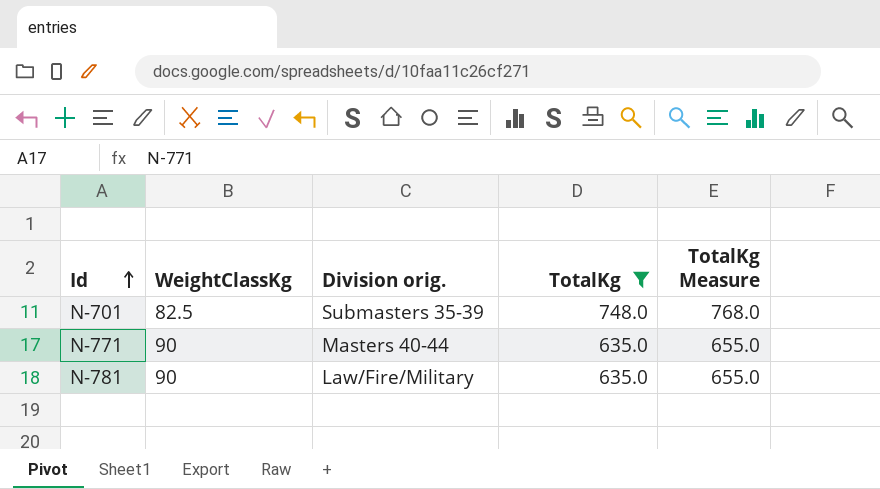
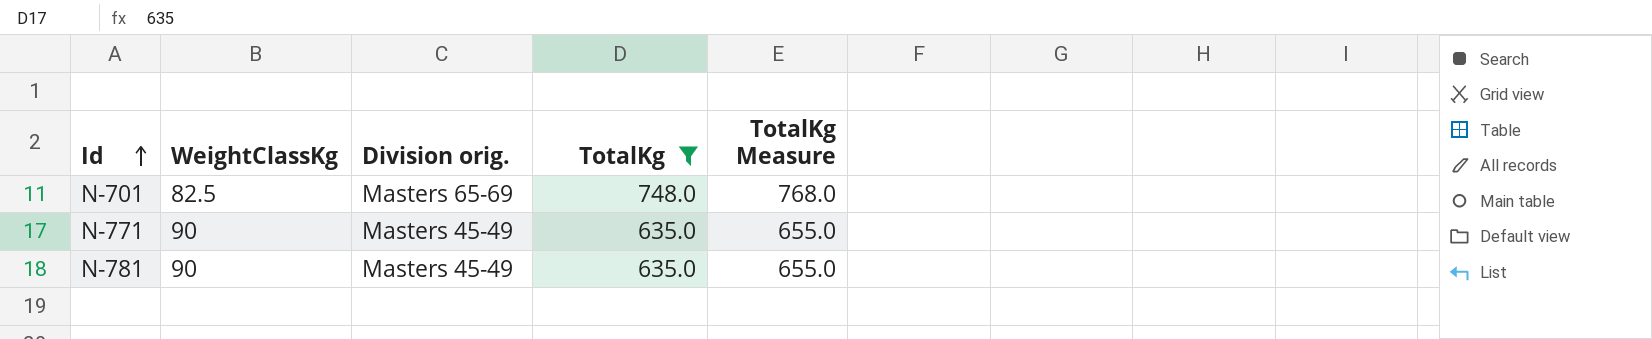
N-701 | Division orig.: Submasters 35-39 -> Masters 65-69
N-771 | Division orig.: Masters 40-44 -> Masters 45-49
N-781 | Division orig.: Law/Fire/Military -> Masters 45-49

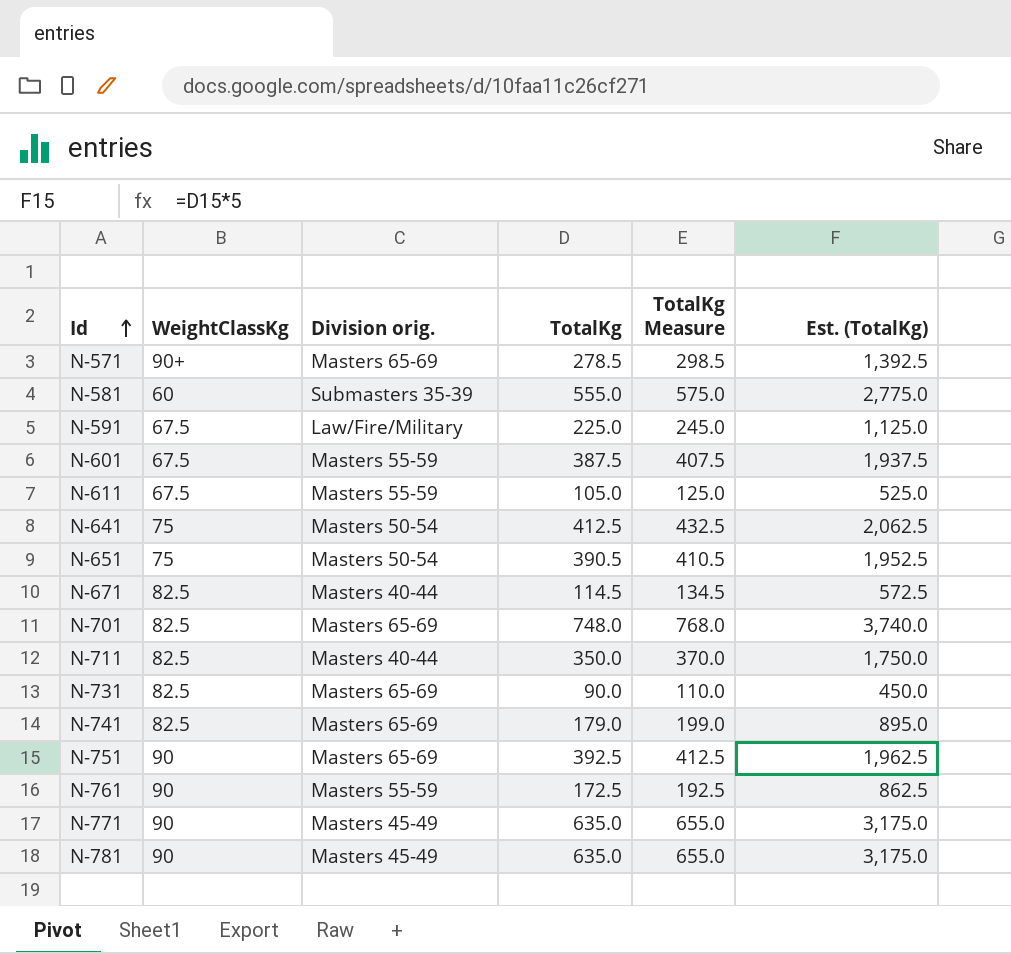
filter: TotalKg >= 635.0 -> none
column Est. (TotalKg) | formula: none -> [TotalKg] * 5

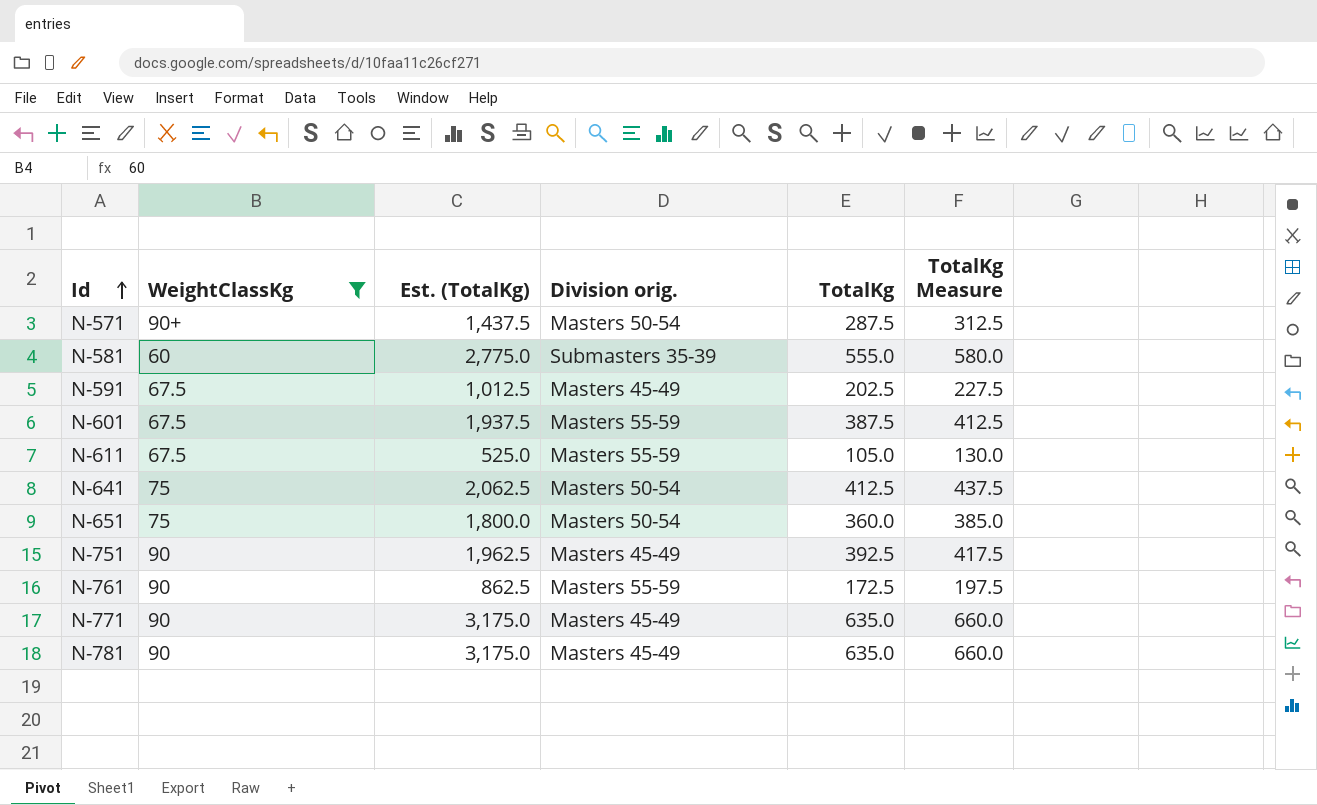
filter: none -> WeightClassKg != 82.5
column Est. (TotalKg) | position: 6 -> 3
column TotalKg Measure | formula: [TotalKg] + 20 -> [TotalKg] + 25
N-571 | Est. (TotalKg): 1,392.5 -> 1,437.5
N-571 | Division orig.: Masters 65-69 -> Masters 50-54
N-571 | TotalKg: 278.5 -> 287.5
N-591 | Est. (TotalKg): 1,125.0 -> 1,012.5
N-591 | Division orig.: Law/Fire/Military -> Masters 45-49
N-591 | TotalKg: 225.0 -> 202.5
N-651 | Est. (TotalKg): 1,952.5 -> 1,800.0
N-651 | TotalKg: 390.5 -> 360.0
N-751 | Division orig.: Masters 65-69 -> Masters 45-49

